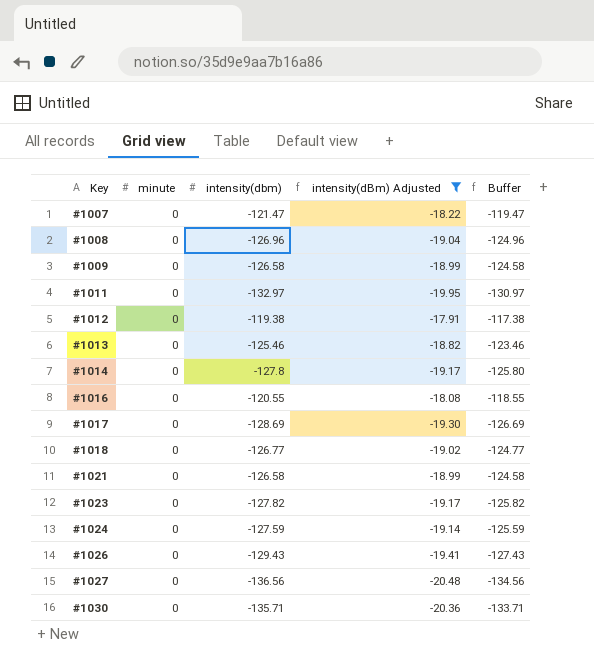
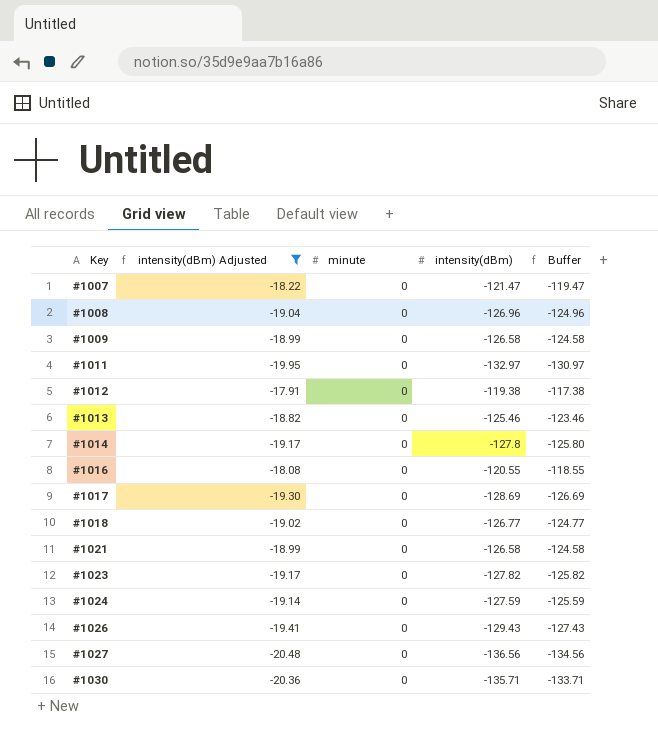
column intensity(dBm) Adjusted | position: 4 -> 2
column name: intensity(dbm) -> intensity(dBm)

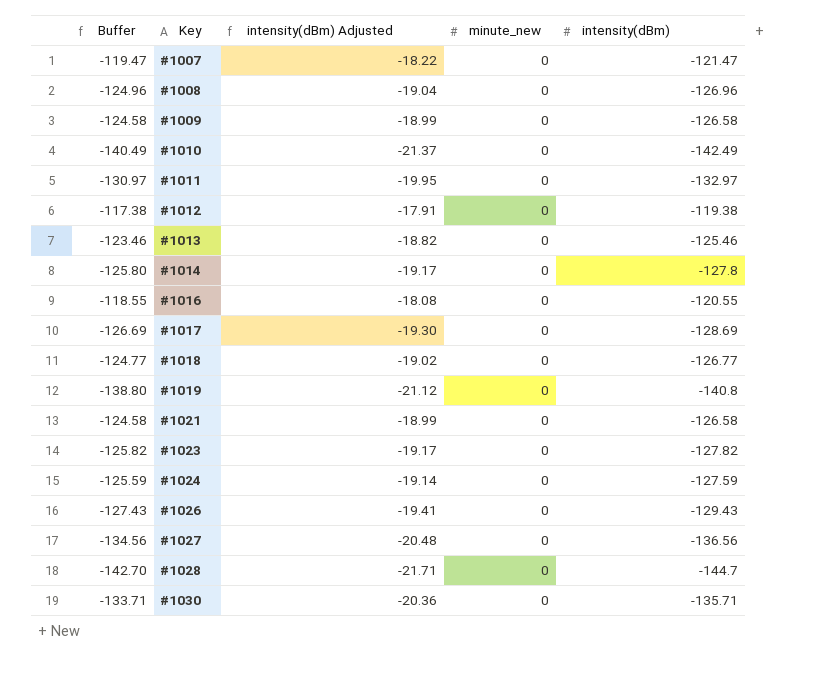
filter: intensity(dBm) Adjusted >= -20.48 -> none
column Buffer | position: 5 -> 1
column name: minute -> minute_new

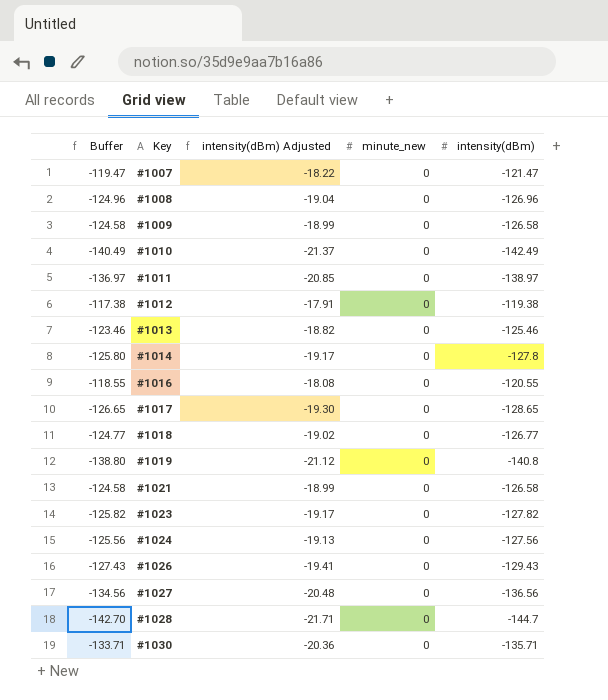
#1011 | Buffer: -130.97 -> -136.97
#1011 | intensity(dBm) Adjusted: -19.95 -> -20.85
#1011 | intensity(dBm): -132.97 -> -138.97
#1017 | Buffer: -126.69 -> -126.65
#1017 | intensity(dBm): -128.69 -> -128.65
#1024 | Buffer: -125.59 -> -125.56
#1024 | intensity(dBm) Adjusted: -19.14 -> -19.13
#1024 | intensity(dBm): -127.59 -> -127.56

